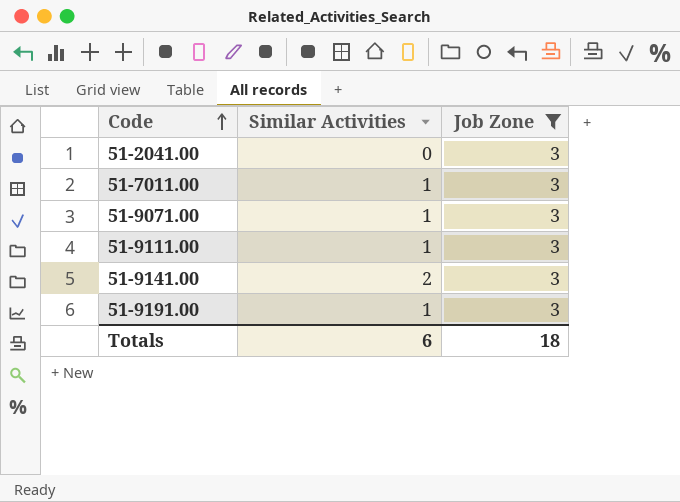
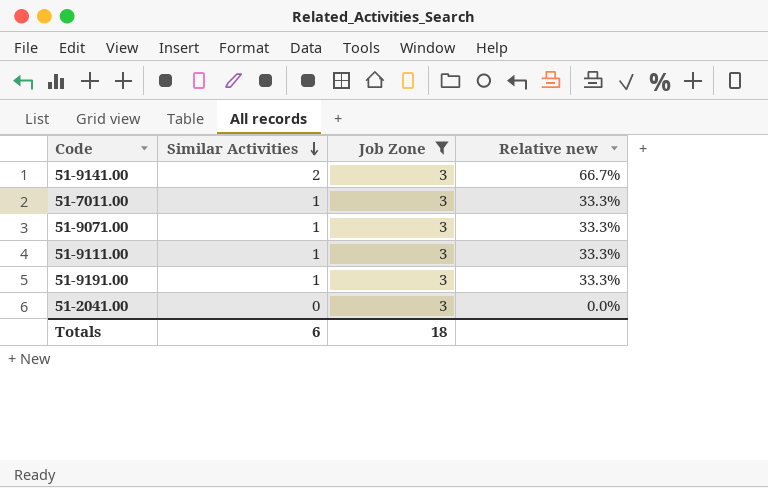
row order: Code ascending -> Similar Activities descending
column Relative new | formula: none -> [Similar Activities] / [Job Zone]

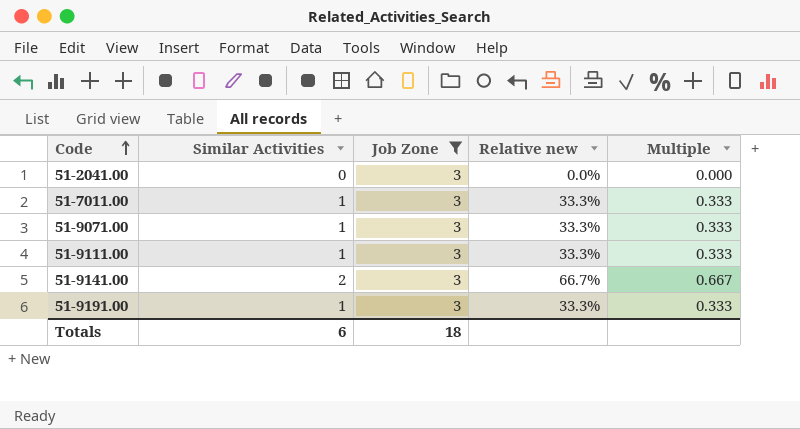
row order: Similar Activities descending -> Code ascending
column Multiple | formula: none -> [Similar Activities] / [Job Zone]

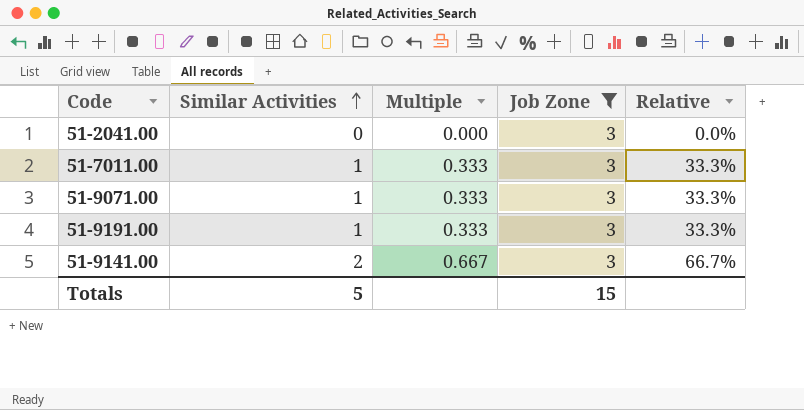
row order: Code ascending -> Similar Activities ascending
column Multiple | position: 5 -> 3
column name: Relative new -> Relative
row 51-9111.00: 1 | 3 | 33.3% | 0.333 -> none
Totals | Similar Activities: 6 -> 5
Totals | Job Zone: 18 -> 15

